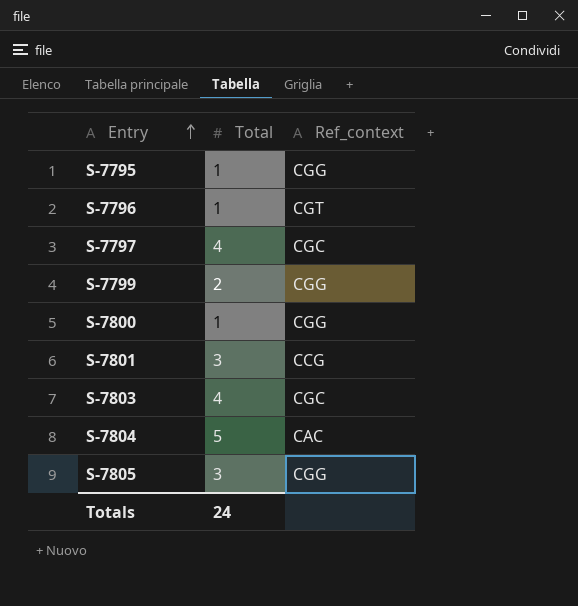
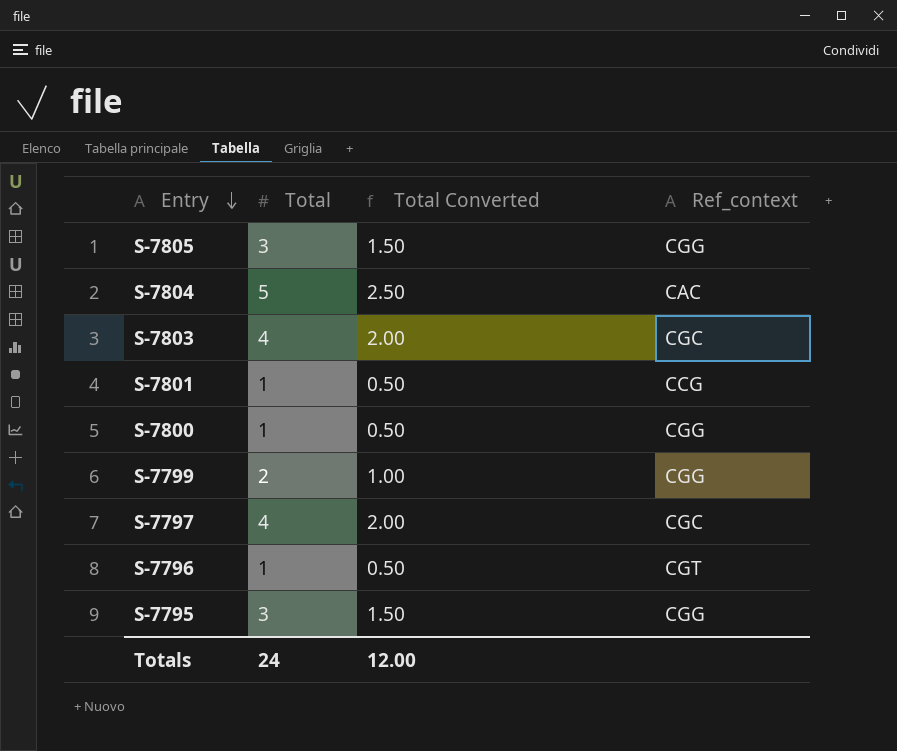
row order: Entry ascending -> Entry descending
column Total Converted | formula: none -> [Total] * 0.5
S-7801 | Total: 3 -> 1
S-7795 | Total: 1 -> 3

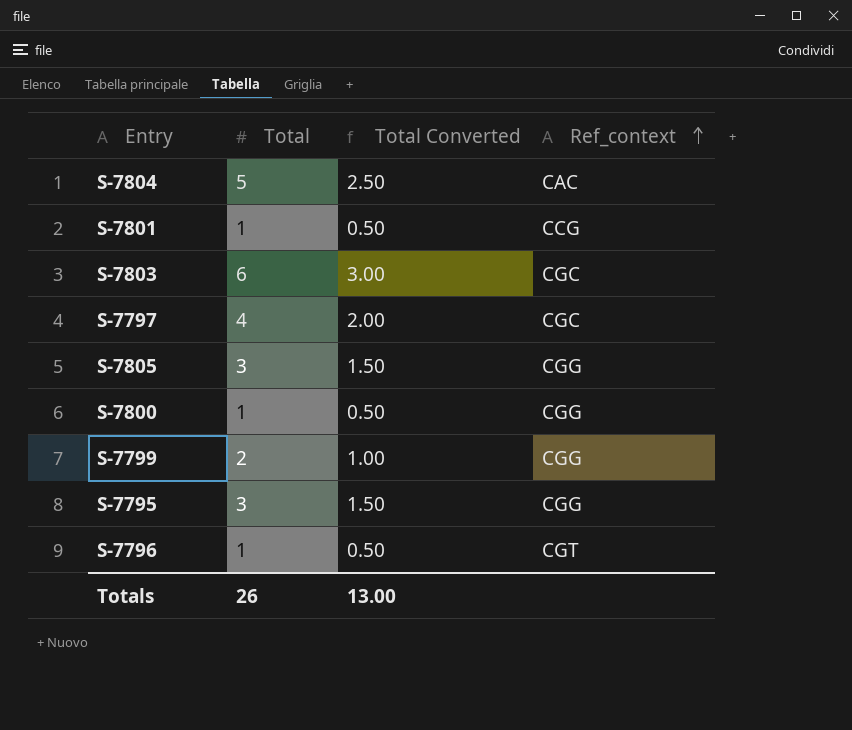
row order: Entry descending -> Ref_context ascending
S-7803 | Total: 4 -> 6
S-7803 | Total Converted: 2.00 -> 3.00
Totals | Total: 24 -> 26
Totals | Total Converted: 12.00 -> 13.00

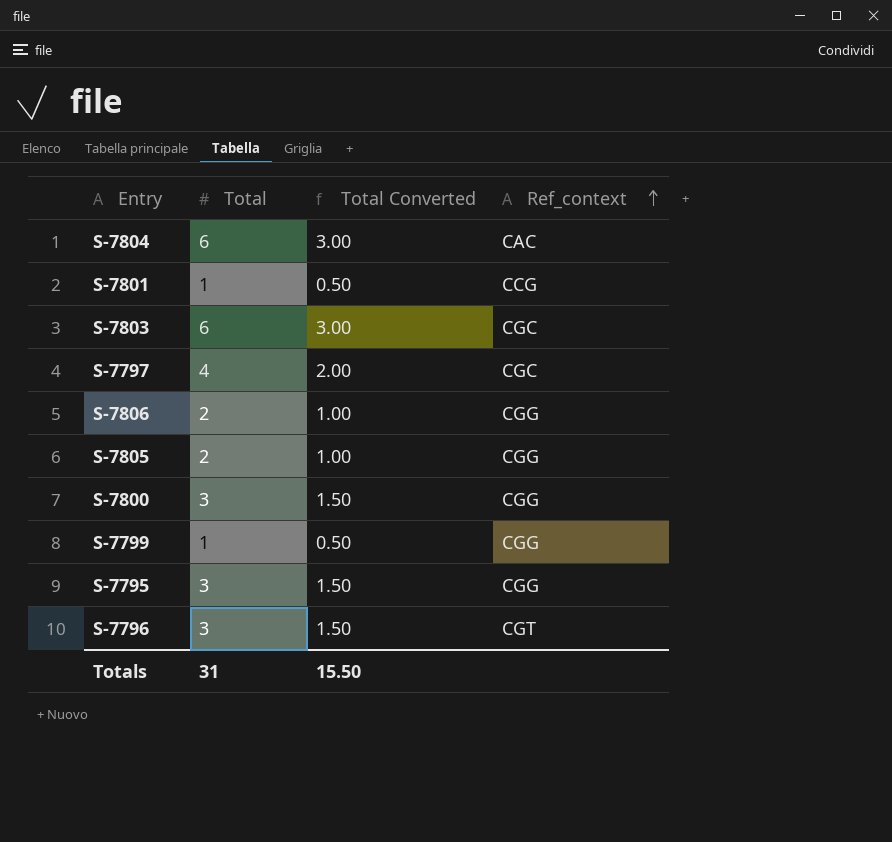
S-7804 | Total: 5 -> 6
S-7804 | Total Converted: 2.50 -> 3.00
row S-7806: none -> 2 | 1.00 | CGG
S-7805 | Total: 3 -> 2
S-7805 | Total Converted: 1.50 -> 1.00
S-7800 | Total: 1 -> 3
S-7800 | Total Converted: 0.50 -> 1.50
S-7799 | Total: 2 -> 1
S-7799 | Total Converted: 1.00 -> 0.50
S-7796 | Total: 1 -> 3
S-7796 | Total Converted: 0.50 -> 1.50
Totals | Total: 26 -> 31
Totals | Total Converted: 13.00 -> 15.50

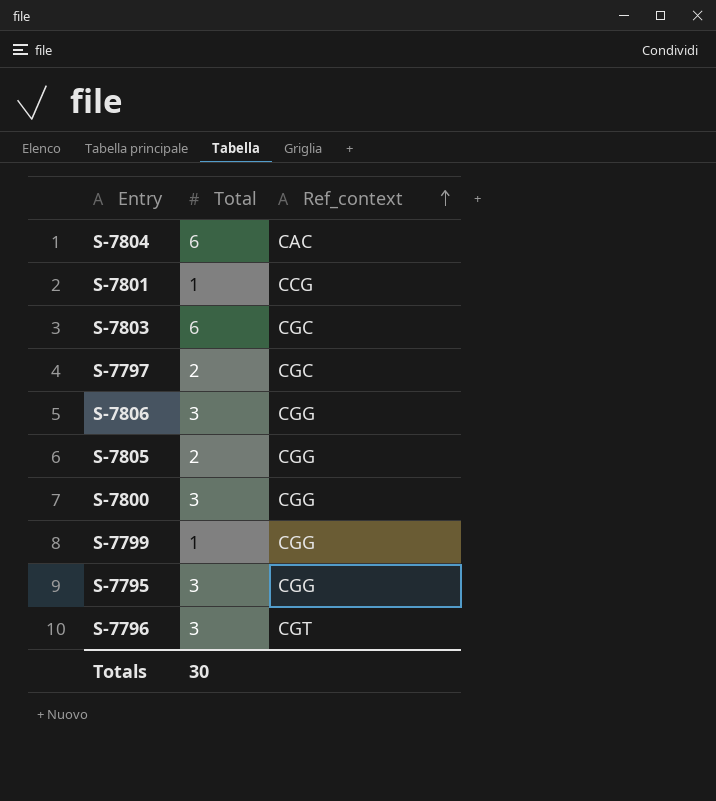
column Total Converted | formula: [Total] * 0.5 -> none
S-7797 | Total: 4 -> 2
S-7806 | Total: 2 -> 3
Totals | Total: 31 -> 30

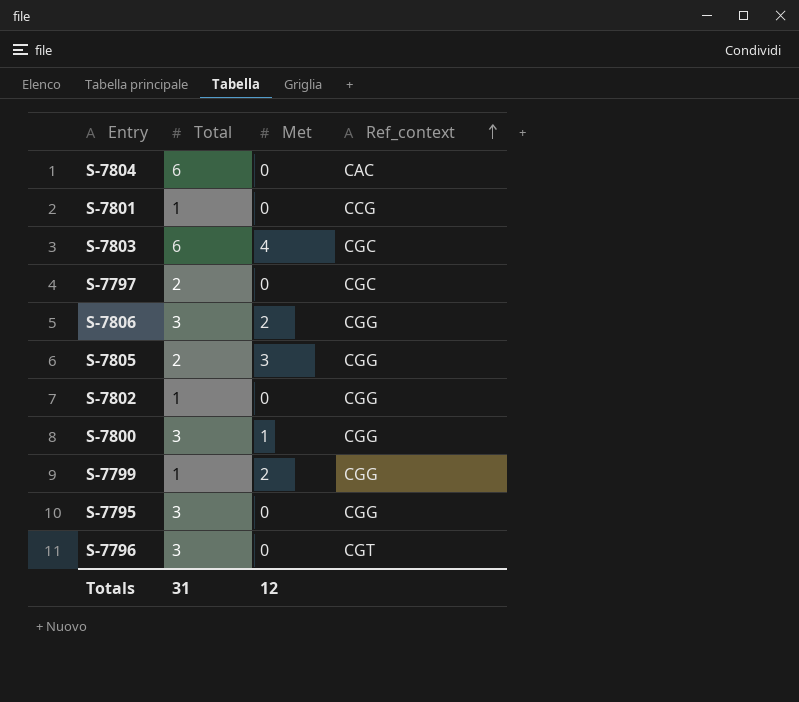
column Met | position: none -> 3
row S-7802: none -> 1 | 0 | CGG
Totals | Total: 30 -> 31

